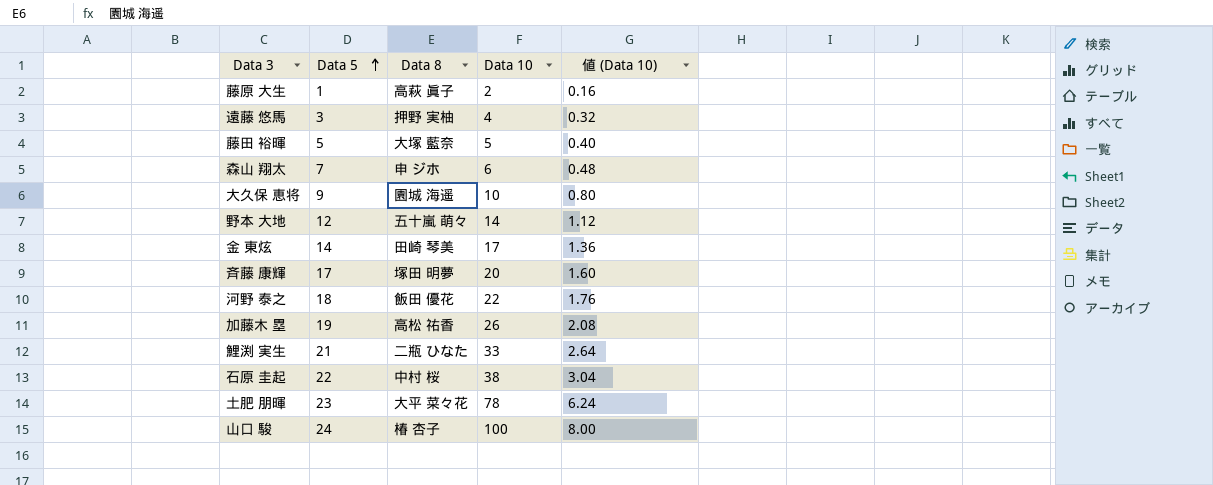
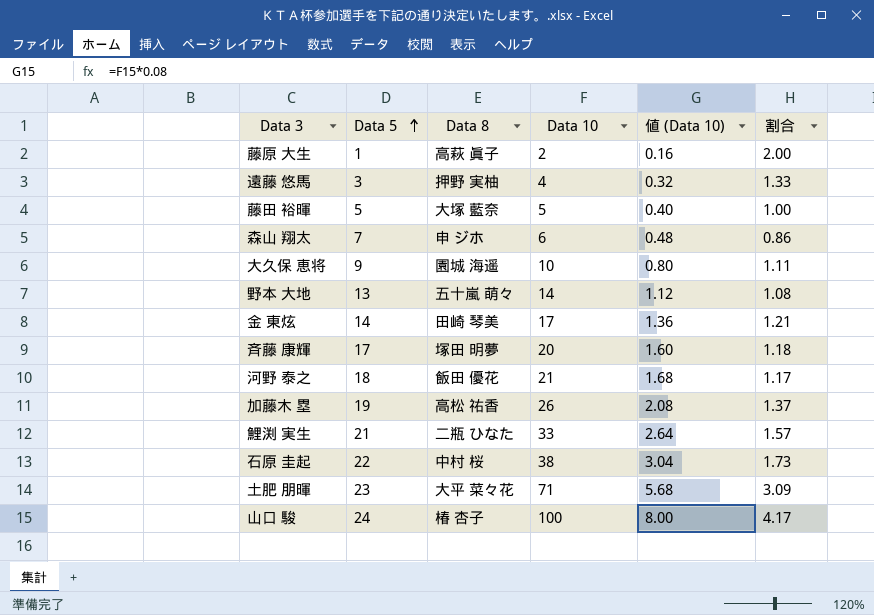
column 割合 | formula: none -> [Data 10] / [Data 5]
野本 大地 | Data 5: 12 -> 13
河野 泰之 | Data 10: 22 -> 21
河野 泰之 | 値 (Data 10): 1.76 -> 1.68
土肥 朋暉 | Data 10: 78 -> 71
土肥 朋暉 | 値 (Data 10): 6.24 -> 5.68

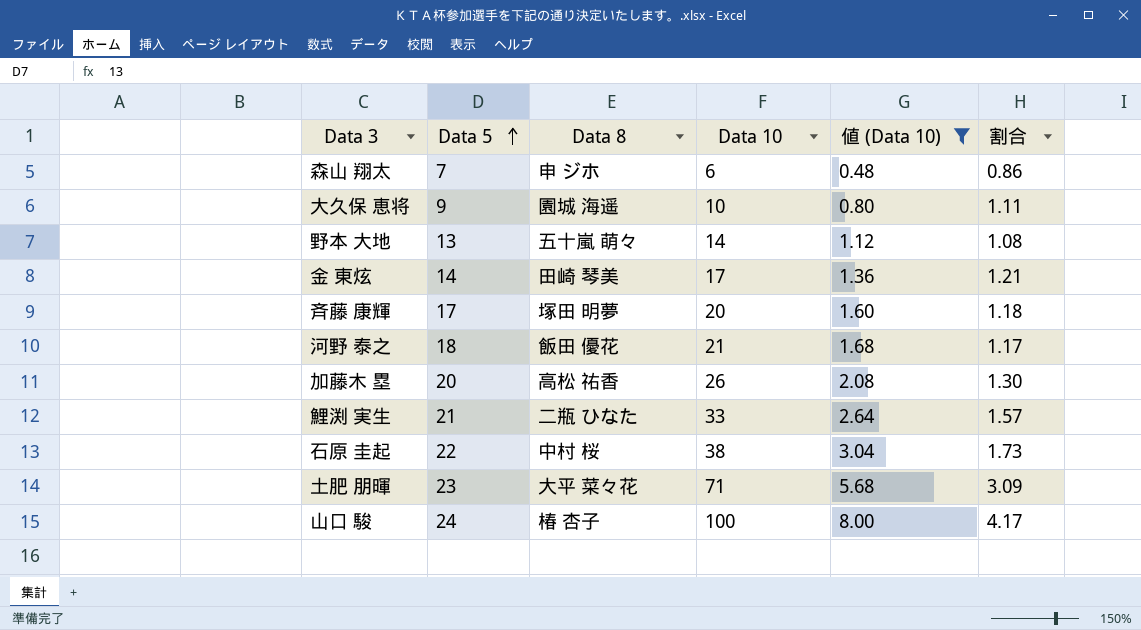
filter: none -> 値 (Data 10) >= 0.48
加藤木 塁 | Data 5: 19 -> 20
加藤木 塁 | 割合: 1.37 -> 1.30

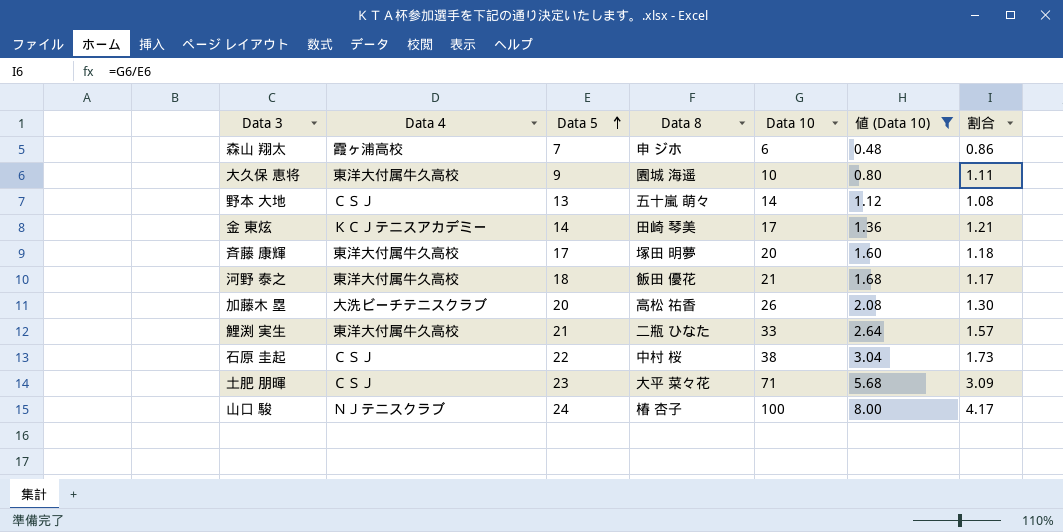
column Data 4 | position: none -> 2

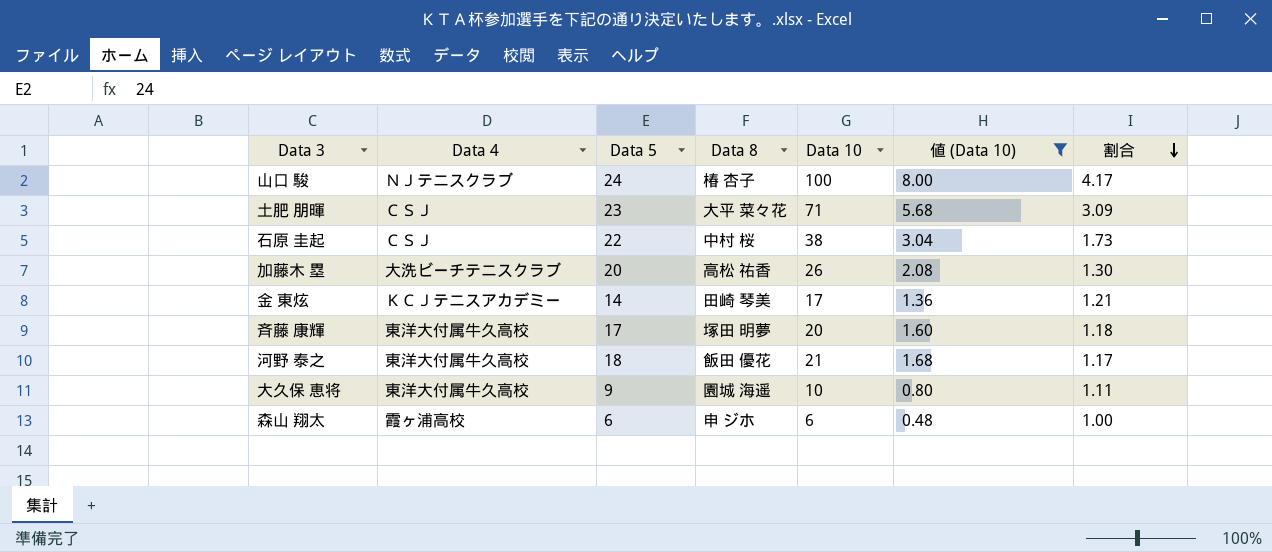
row order: Data 5 ascending -> 割合 descending
row 野本 大地: ＣＳＪ | 13 | 五十嵐 萌々 | 14 | 1.12 | 1.08 -> none
row 鯉渕 実生: 東洋大付属牛久高校 | 21 | 二瓶 ひなた | 33 | 2.64 | 1.57 -> none
森山 翔太 | Data 5: 7 -> 6
森山 翔太 | 割合: 0.86 -> 1.00

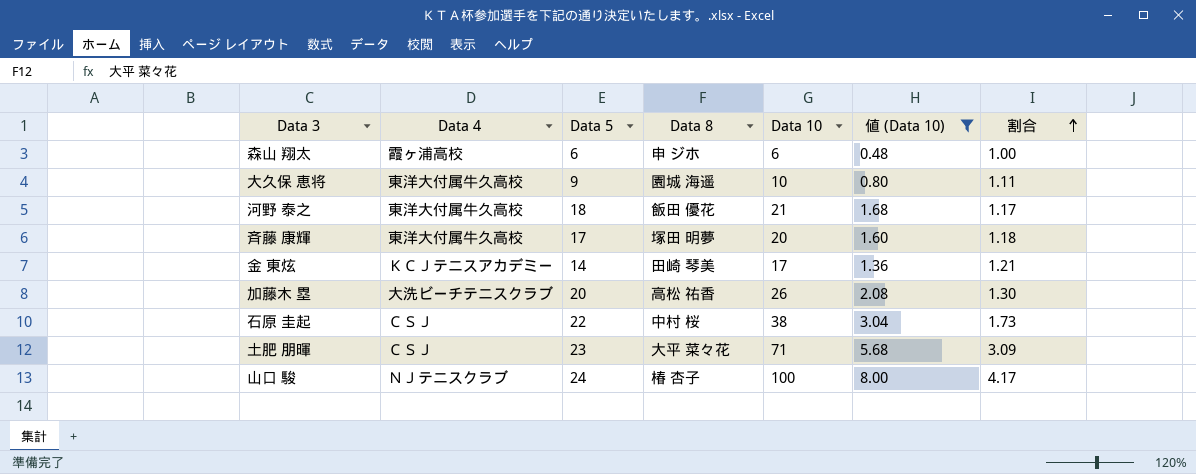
row order: 割合 descending -> 割合 ascending

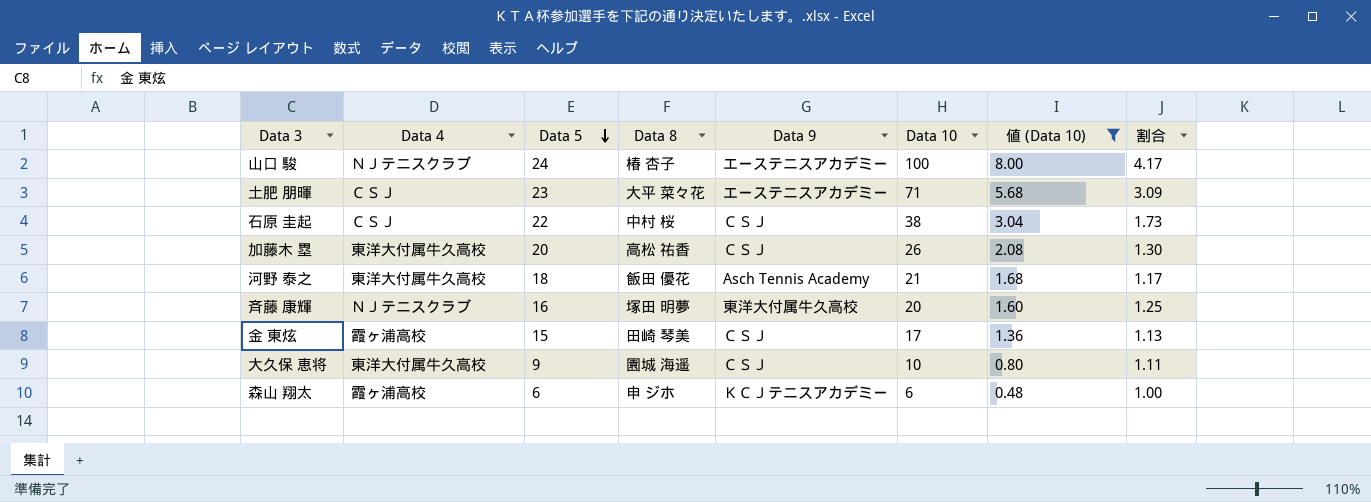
row order: 割合 ascending -> Data 5 descending
column Data 9 | position: none -> 5
加藤木 塁 | Data 4: 大洗ビーチテニスクラブ -> 東洋大付属牛久高校
斉藤 康輝 | Data 4: 東洋大付属牛久高校 -> ＮＪテニスクラブ
斉藤 康輝 | Data 5: 17 -> 16
斉藤 康輝 | 割合: 1.18 -> 1.25
金 東炫 | Data 4: ＫＣＪテニスアカデミー -> 霞ヶ浦高校
金 東炫 | Data 5: 14 -> 15
金 東炫 | 割合: 1.21 -> 1.13

